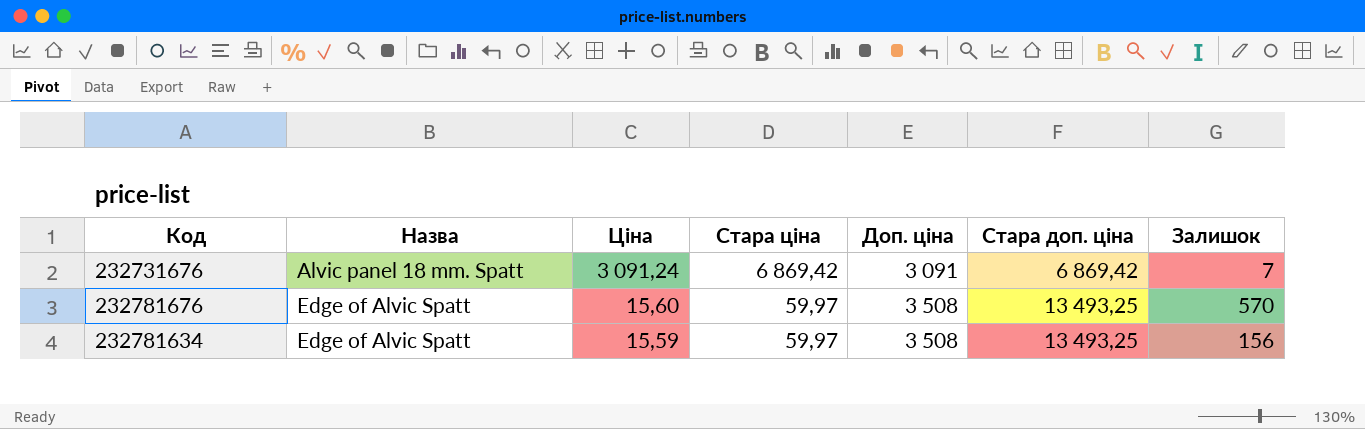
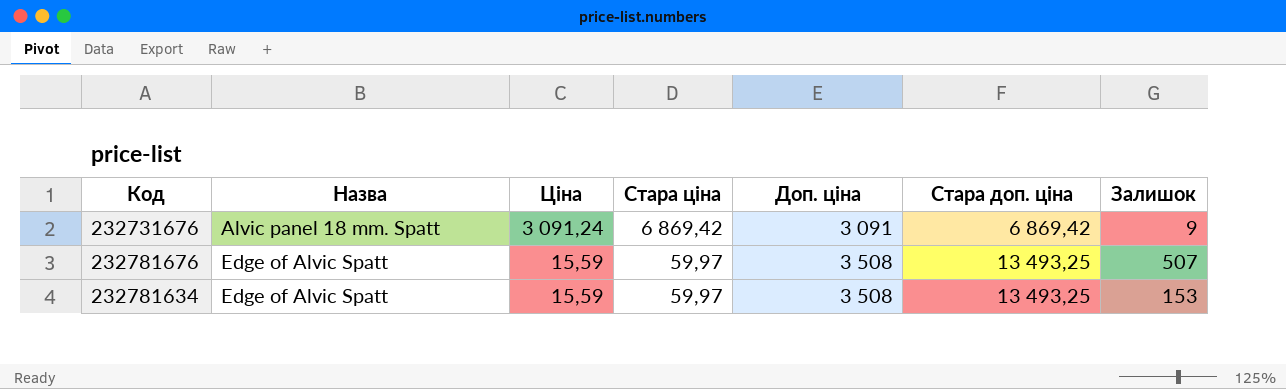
232731676 | Залишок: 7 -> 9
232781676 | Ціна: 15,60 -> 15,59
232781676 | Залишок: 570 -> 507
232781634 | Залишок: 156 -> 153

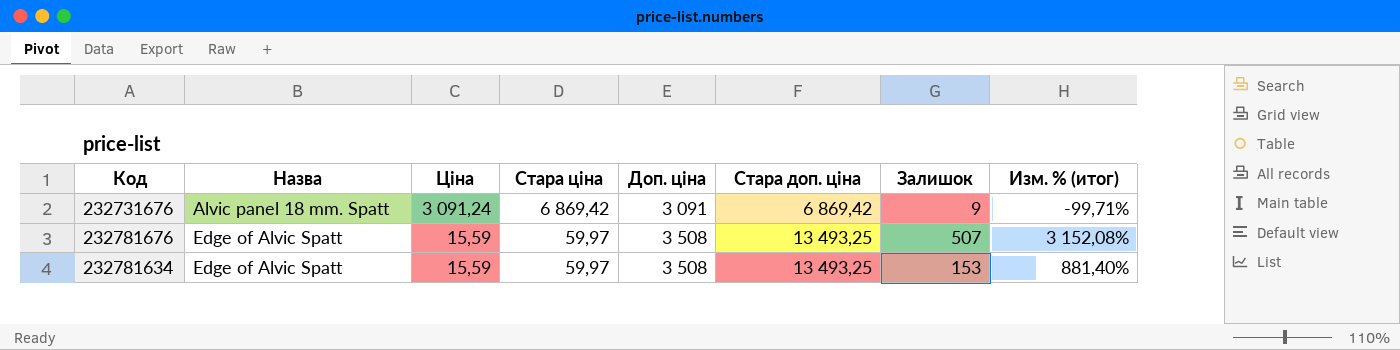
column Изм. % (итог) | formula: none -> ([Залишок] - [Ціна]) / [Ціна]

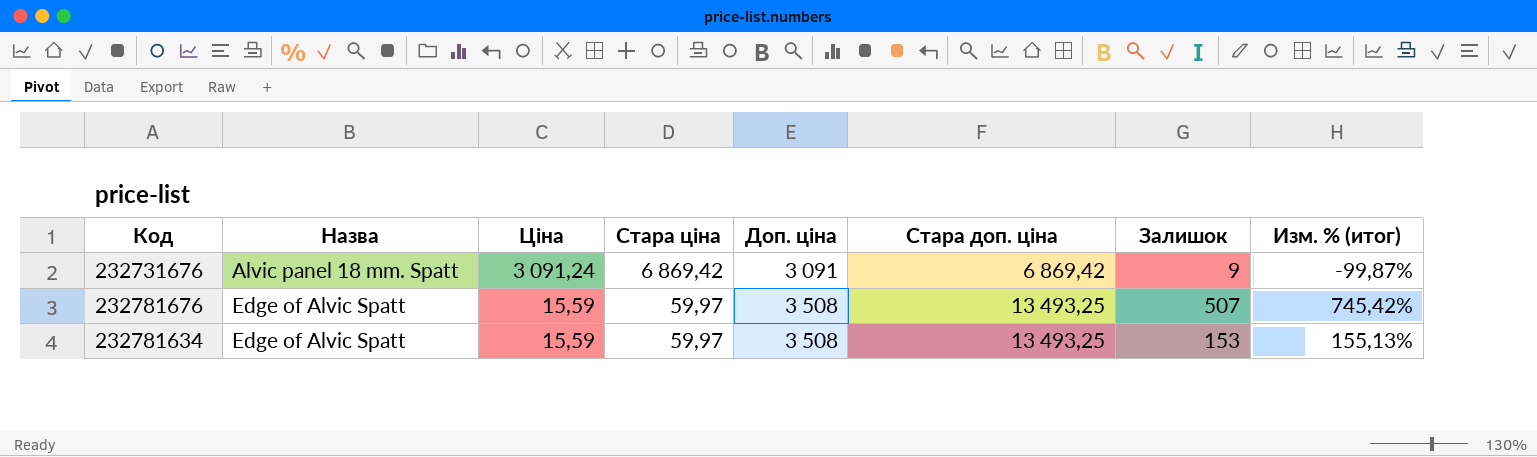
column Изм. % (итог) | formula: ([Залишок] - [Ціна]) / [Ціна] -> ([Залишок] - [Стара ціна]) / [Стара ціна]

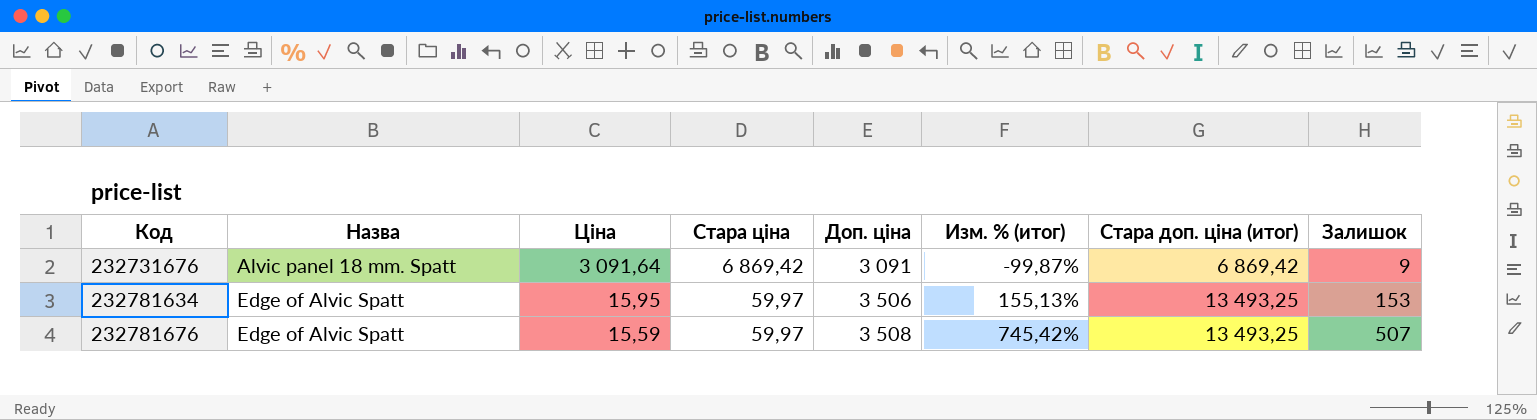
row order: Назва ascending -> Код ascending
column Изм. % (итог) | position: 8 -> 6
column name: Стара доп. ціна -> Стара доп. ціна (итог)
232731676 | Ціна: 3 091,24 -> 3 091,64
232781634 | Ціна: 15,59 -> 15,95
232781634 | Доп. ціна: 3 508 -> 3 506

